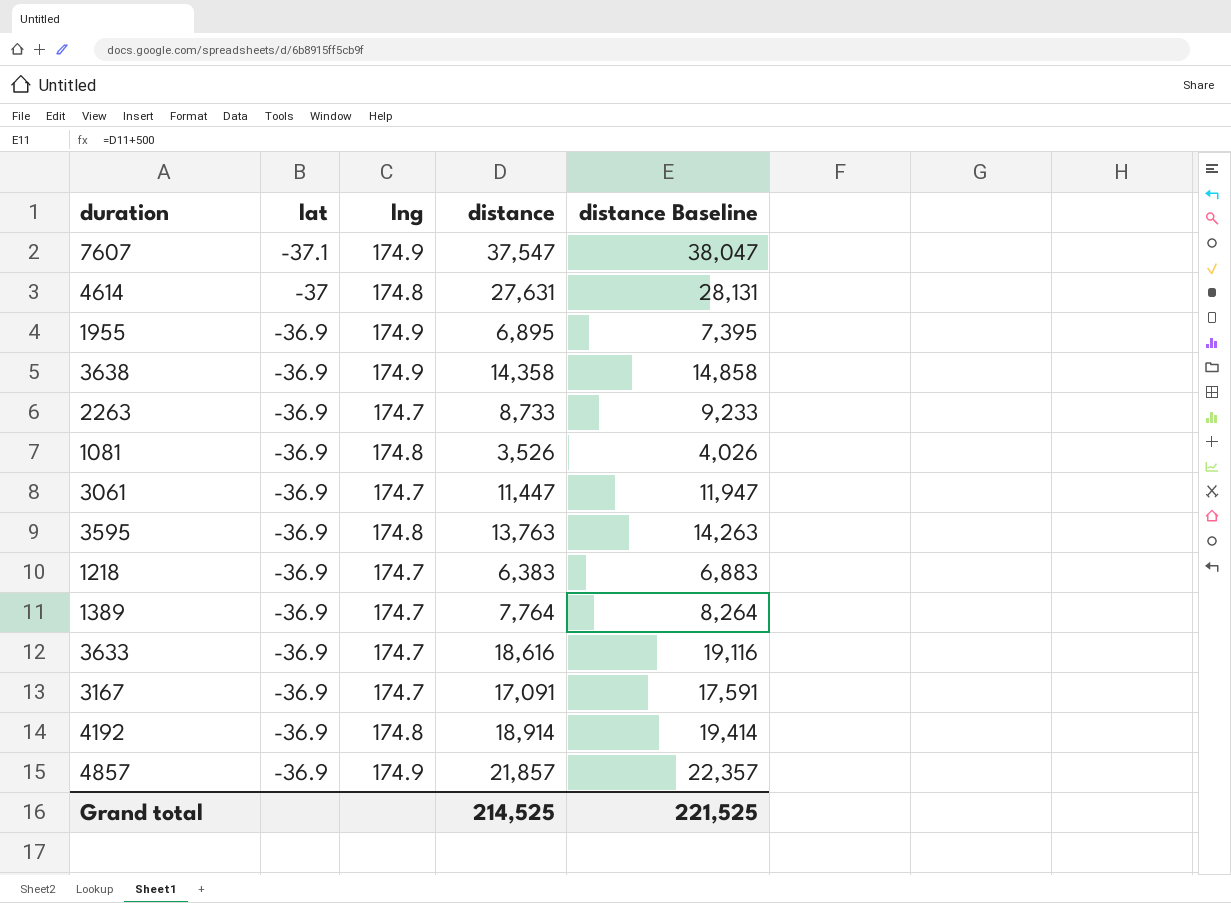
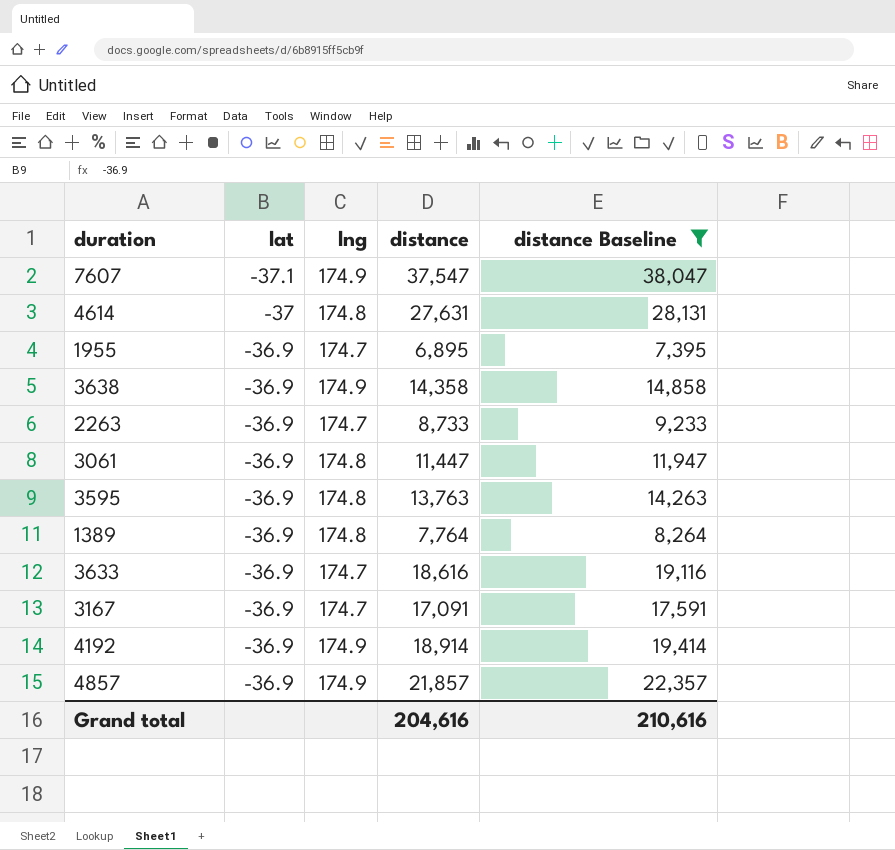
filter: none -> distance Baseline >= 7,395
1955 | lng: 174.9 -> 174.7
3061 | lng: 174.7 -> 174.8
1389 | lng: 174.7 -> 174.8
4192 | lng: 174.8 -> 174.9
Grand total | distance: 214,525 -> 204,616
Grand total | distance Baseline: 221,525 -> 210,616

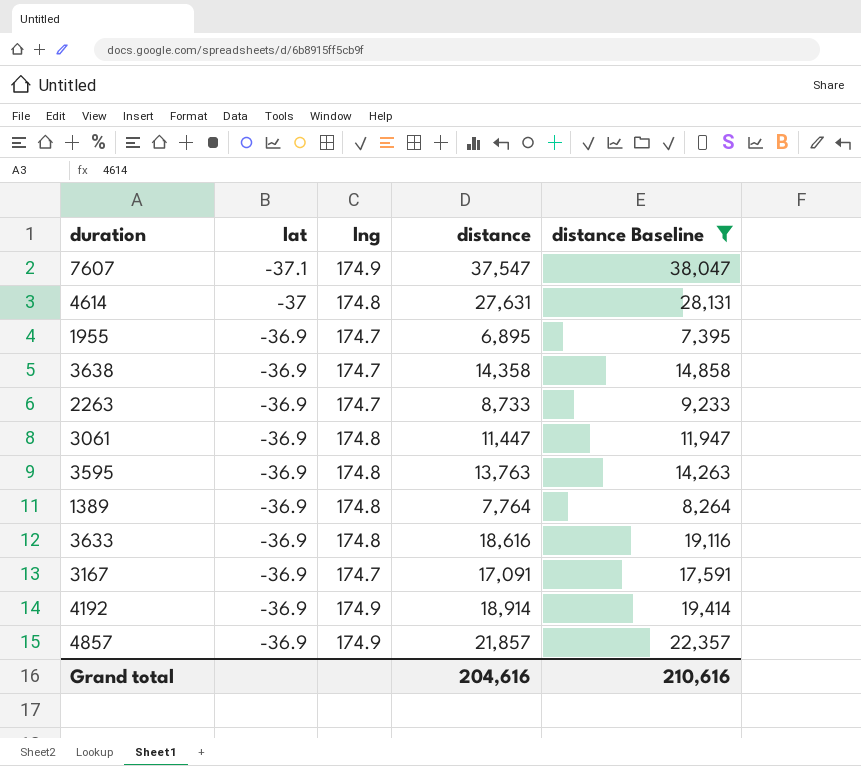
3638 | lng: 174.9 -> 174.7
3633 | lng: 174.7 -> 174.8

